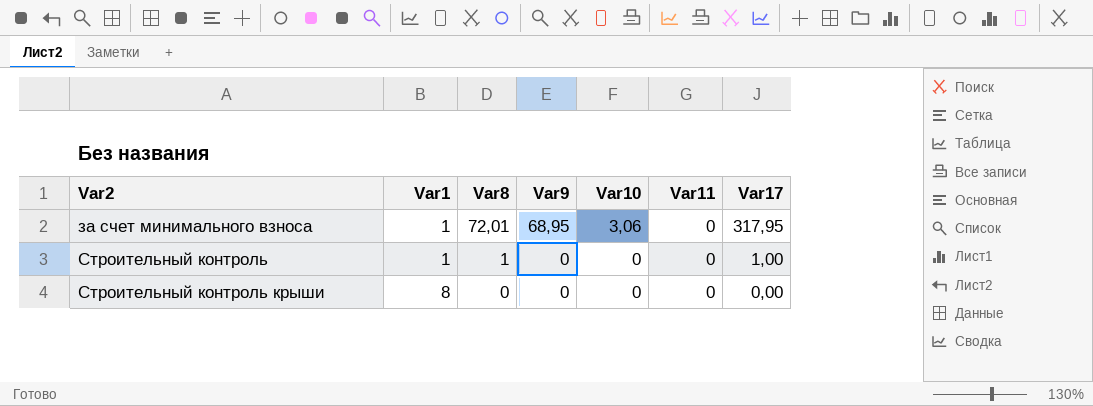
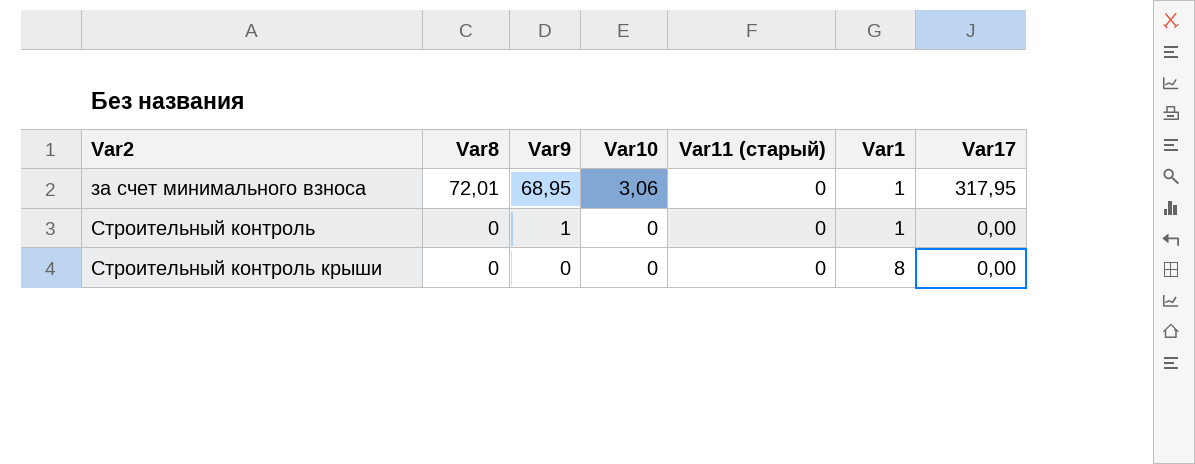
column name: Var11 -> Var11 (старый)
column Var1 | position: 2 -> 6
Строительный контроль | Var8: 1 -> 0
Строительный контроль | Var9: 0 -> 1
Строительный контроль | Var17: 1,00 -> 0,00

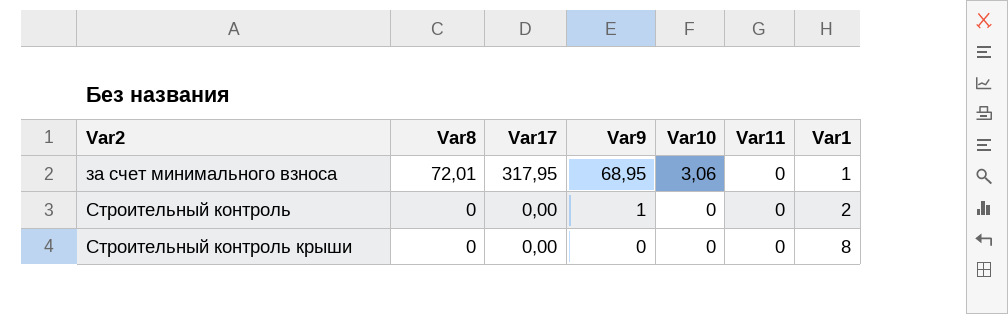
column Var17 | position: 7 -> 3
column name: Var11 (старый) -> Var11
Строительный контроль | Var1: 1 -> 2

